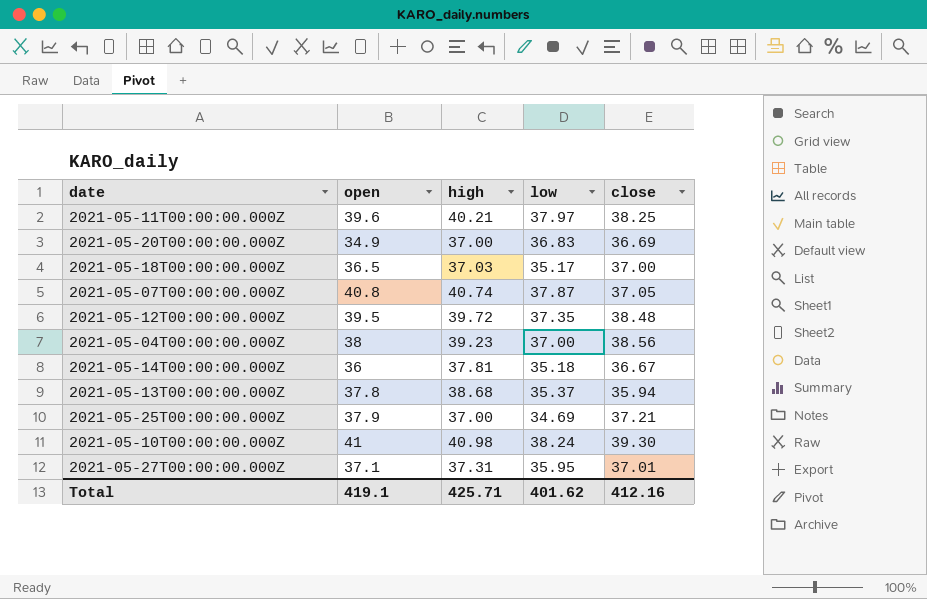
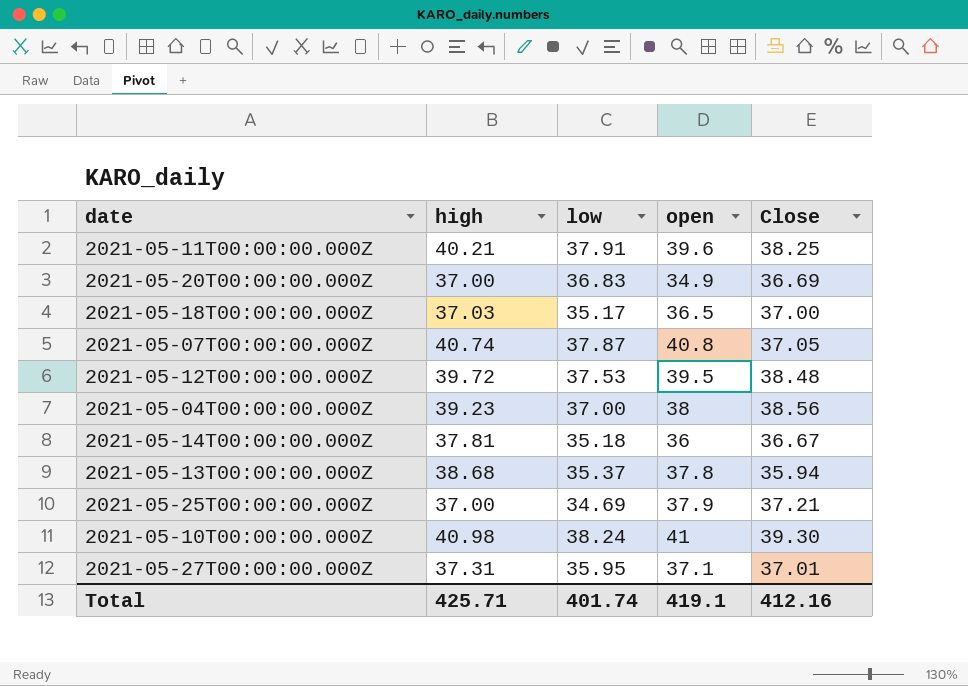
column open | position: 2 -> 4
column name: close -> Close
2021-05-11T00:00:00.000Z | low: 37.97 -> 37.91
2021-05-12T00:00:00.000Z | low: 37.35 -> 37.53
Total | low: 401.62 -> 401.74

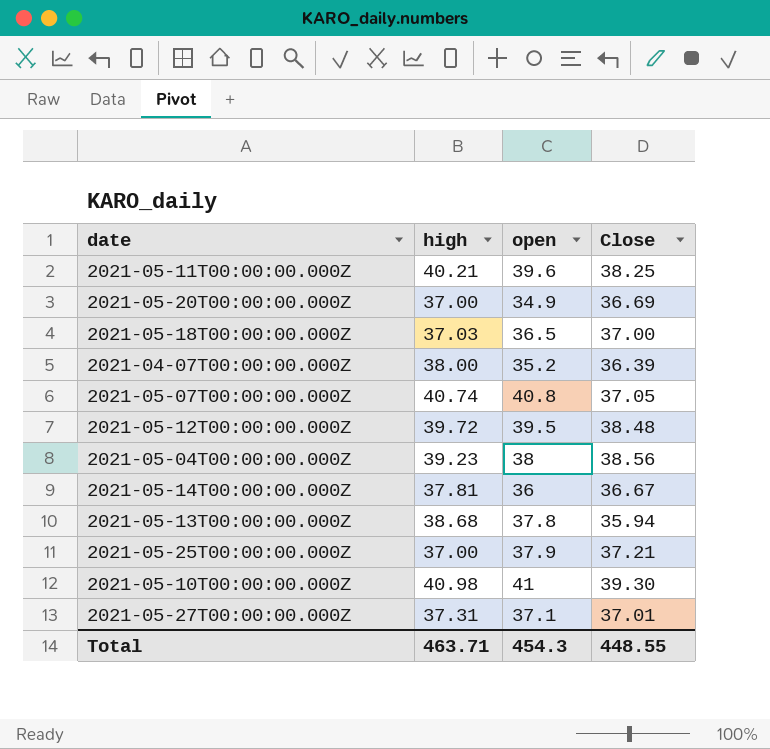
column low | position: 3 -> none
row 2021-04-07T00:00:00.000Z: none -> 38.00 | 35.2 | 36.39
Total | high: 425.71 -> 463.71
Total | open: 419.1 -> 454.3
Total | Close: 412.16 -> 448.55

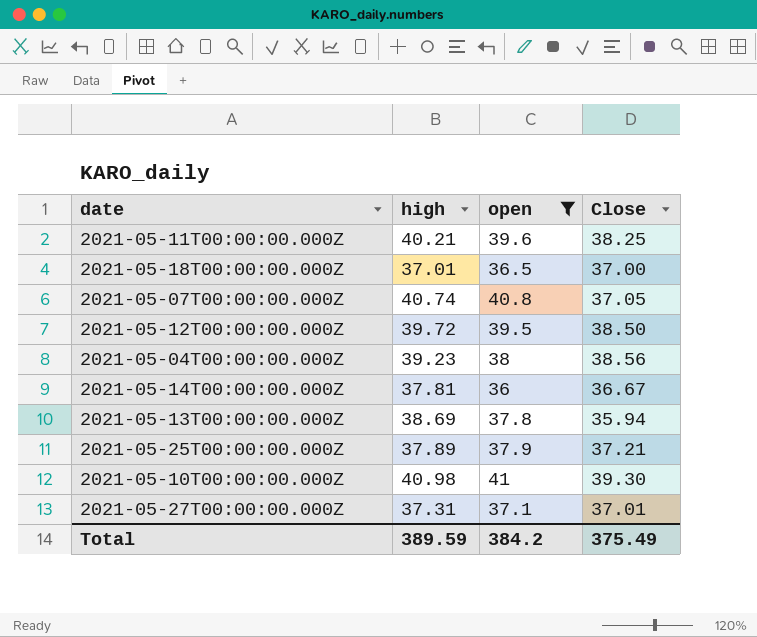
filter: none -> open >= 36
2021-05-18T00:00:00.000Z | high: 37.03 -> 37.01
2021-05-12T00:00:00.000Z | Close: 38.48 -> 38.50
2021-05-13T00:00:00.000Z | high: 38.68 -> 38.69
2021-05-25T00:00:00.000Z | high: 37.00 -> 37.89
Total | high: 463.71 -> 389.59
Total | open: 454.3 -> 384.2
Total | Close: 448.55 -> 375.49

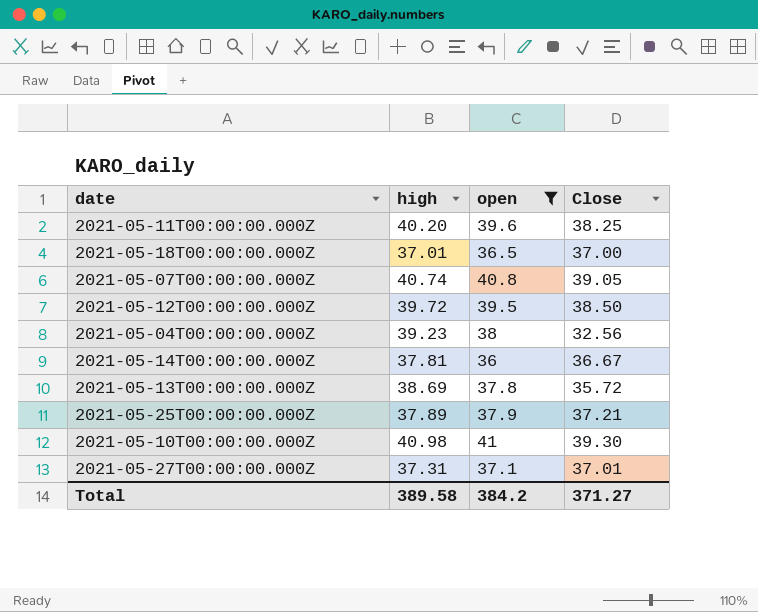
2021-05-11T00:00:00.000Z | high: 40.21 -> 40.20
2021-05-07T00:00:00.000Z | Close: 37.05 -> 39.05
2021-05-04T00:00:00.000Z | Close: 38.56 -> 32.56
2021-05-13T00:00:00.000Z | Close: 35.94 -> 35.72
Total | high: 389.59 -> 389.58
Total | Close: 375.49 -> 371.27

